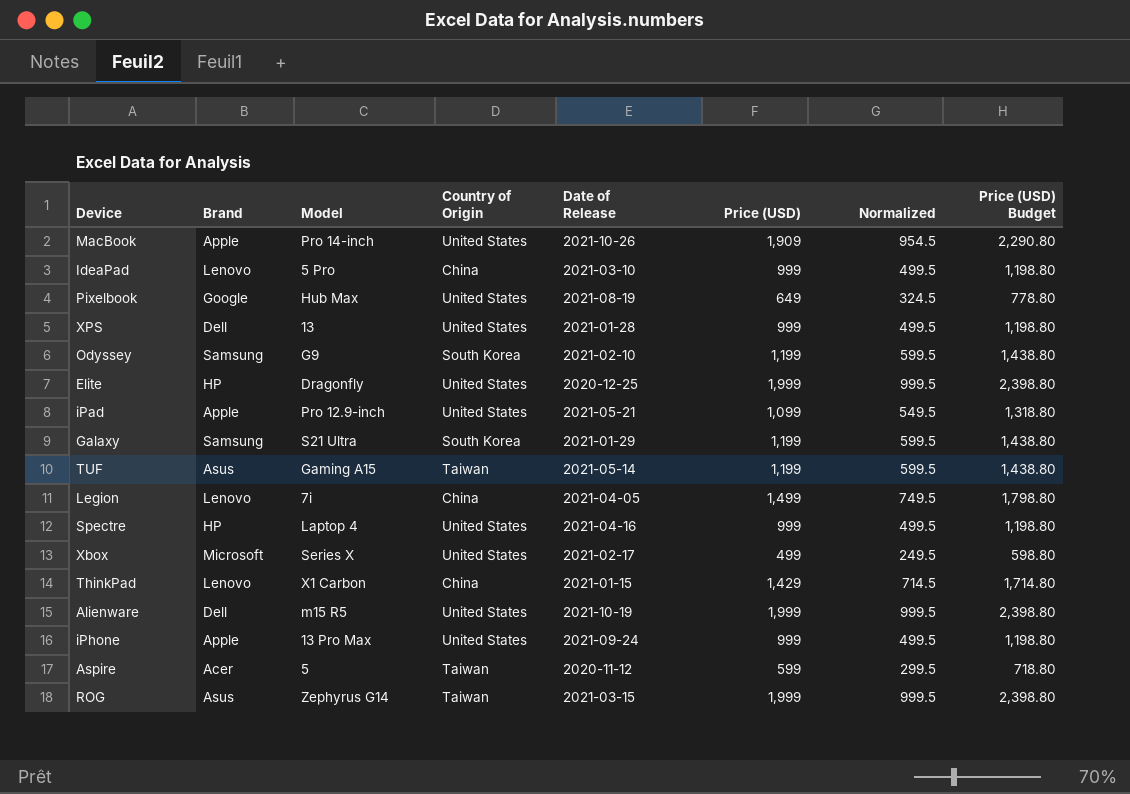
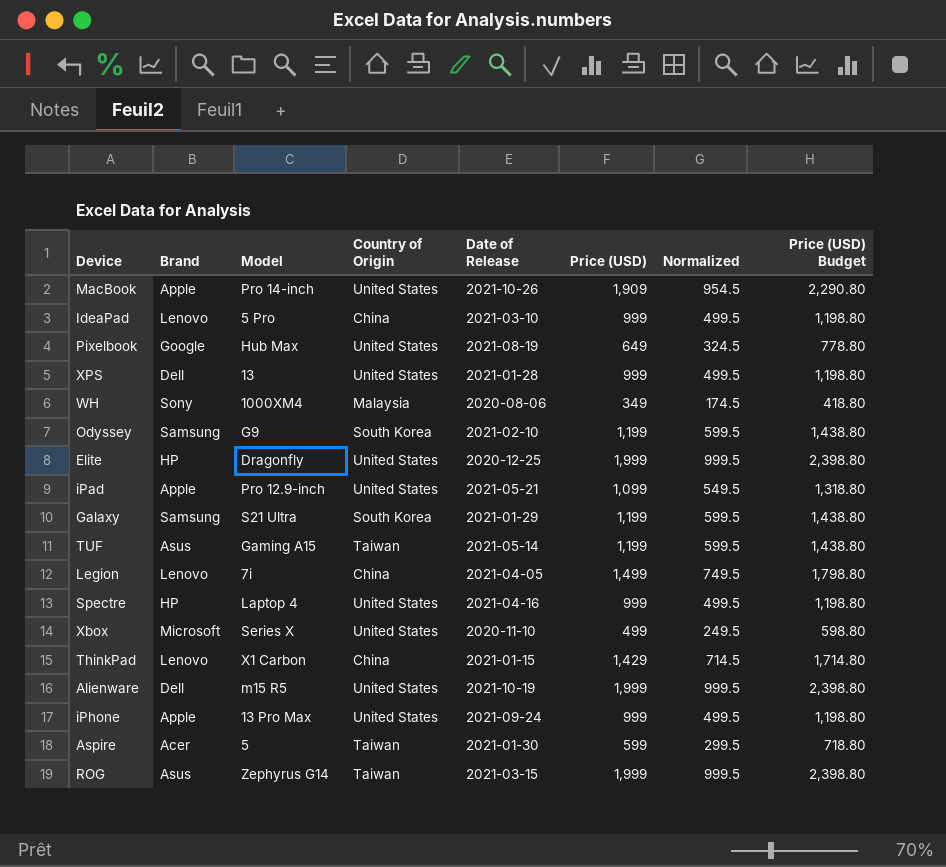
row WH: none -> Sony | 1000XM4 | Malaysia | 2020-08-06 | 349 | 174.5 | 418.80
Xbox | Date of Release: 2021-02-17 -> 2020-11-10
Aspire | Date of Release: 2020-11-12 -> 2021-01-30

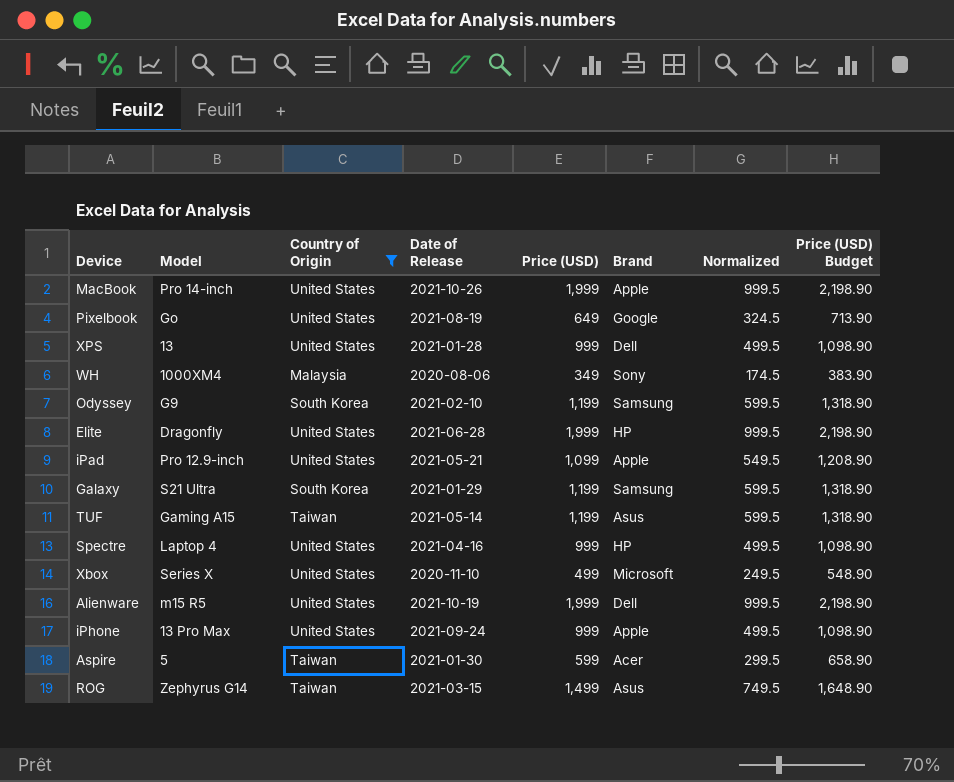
filter: none -> Country of Origin != China
column Brand | position: 2 -> 6
column Price (USD) Budget | formula: [Price (USD)] * 1.2 -> [Price (USD)] * 1.1
MacBook | Price (USD): 1,909 -> 1,999
MacBook | Normalized: 954.5 -> 999.5
Pixelbook | Model: Hub Max -> Go
Elite | Date of Release: 2020-12-25 -> 2021-06-28
ROG | Price (USD): 1,999 -> 1,499
ROG | Normalized: 999.5 -> 749.5

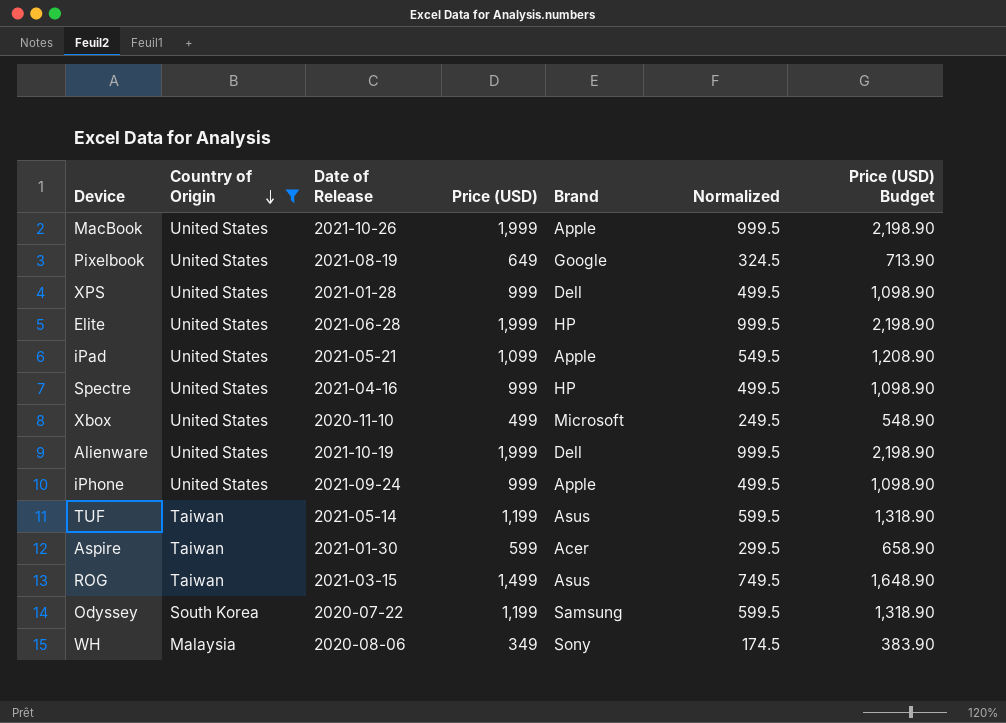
row order: none -> Country of Origin descending
column Model | position: 2 -> none
row Galaxy: S21 Ultra | South Korea | 2021-01-29 | 1,199 | Samsung | 599.5 | 1,318.90 -> none
Odyssey | Date of Release: 2021-02-10 -> 2020-07-22

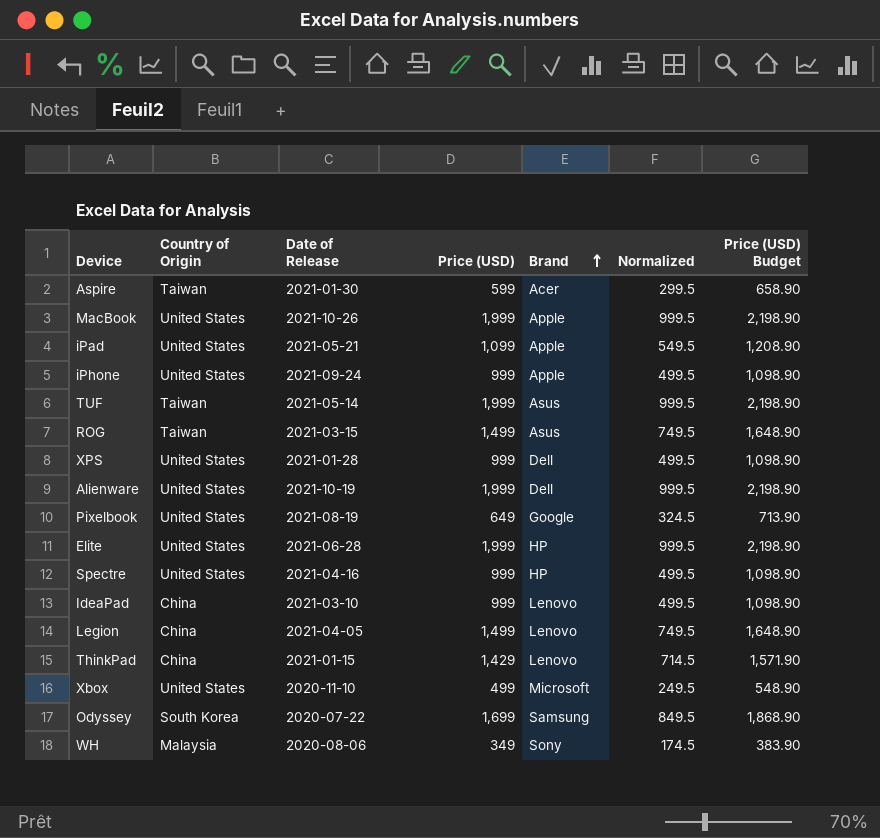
filter: Country of Origin != China -> none
row order: Country of Origin descending -> Brand ascending
TUF | Price (USD): 1,199 -> 1,999
TUF | Normalized: 599.5 -> 999.5
TUF | Price (USD) Budget: 1,318.90 -> 2,198.90
Odyssey | Price (USD): 1,199 -> 1,699
Odyssey | Normalized: 599.5 -> 849.5
Odyssey | Price (USD) Budget: 1,318.90 -> 1,868.90

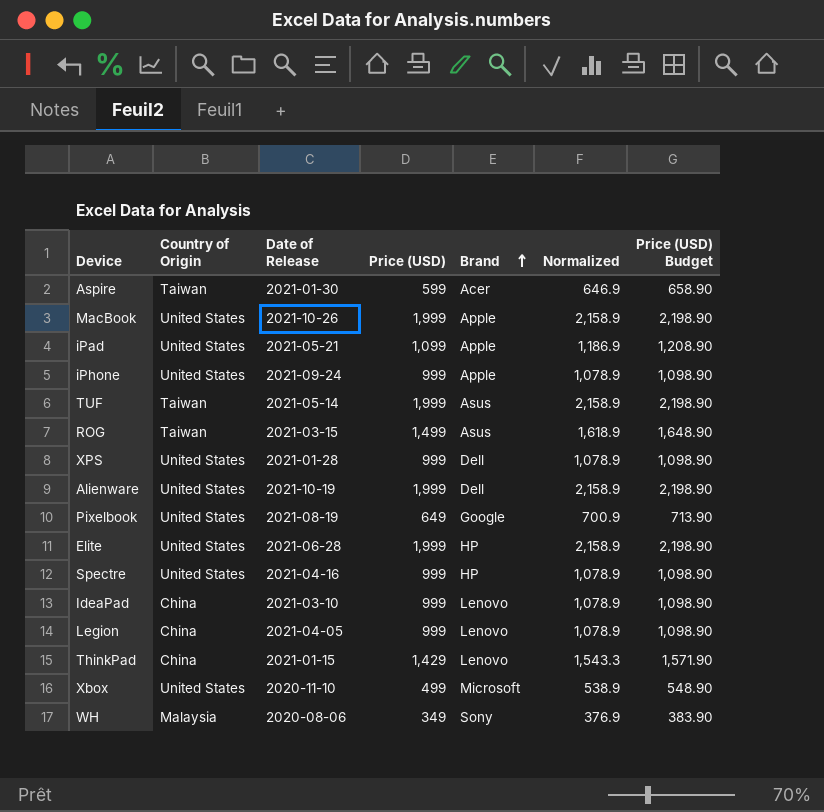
column Normalized | formula: [Price (USD)] * 0.5 -> [Price (USD)] * 1.08
row Odyssey: South Korea | 2020-07-22 | 1,699 | Samsung | 849.5 | 1,868.90 -> none
Legion | Price (USD): 1,499 -> 999
Legion | Price (USD) Budget: 1,648.90 -> 1,098.90

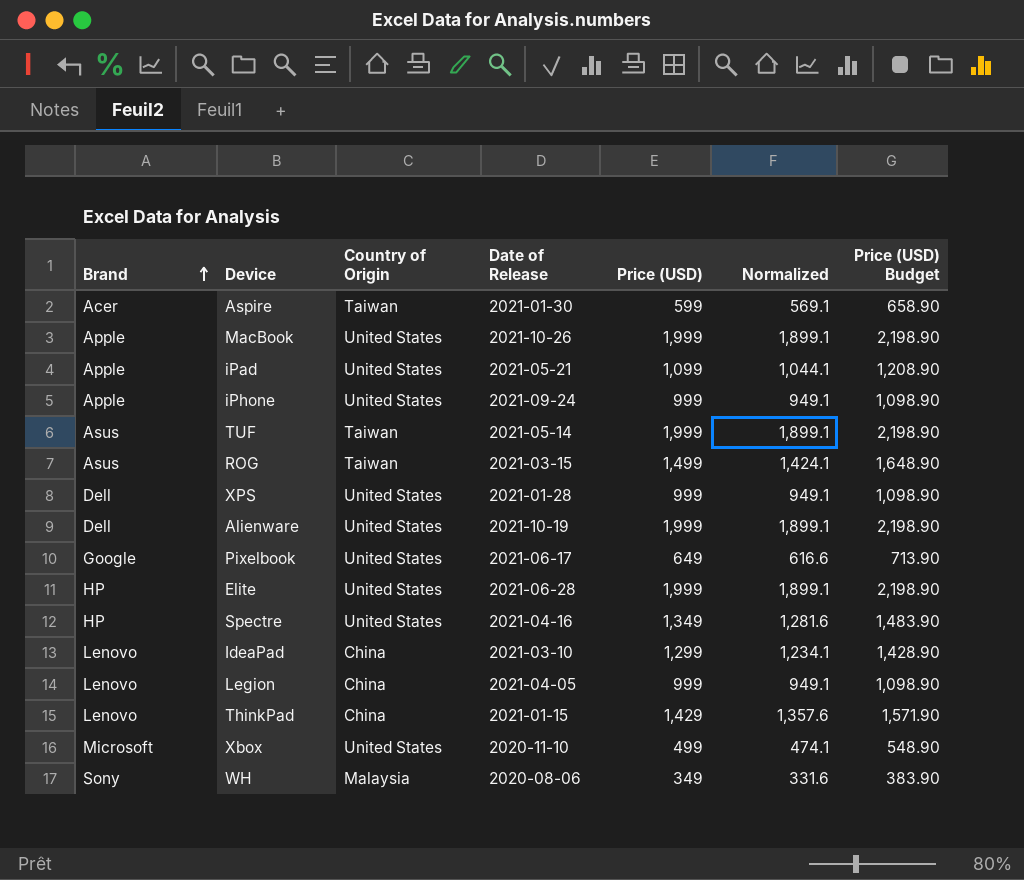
column Brand | position: 5 -> 1
column Normalized | formula: [Price (USD)] * 1.08 -> [Price (USD)] * 0.95
Pixelbook | Date of Release: 2021-08-19 -> 2021-06-17
Spectre | Price (USD): 999 -> 1,349
Spectre | Price (USD) Budget: 1,098.90 -> 1,483.90
IdeaPad | Price (USD): 999 -> 1,299
IdeaPad | Price (USD) Budget: 1,098.90 -> 1,428.90

